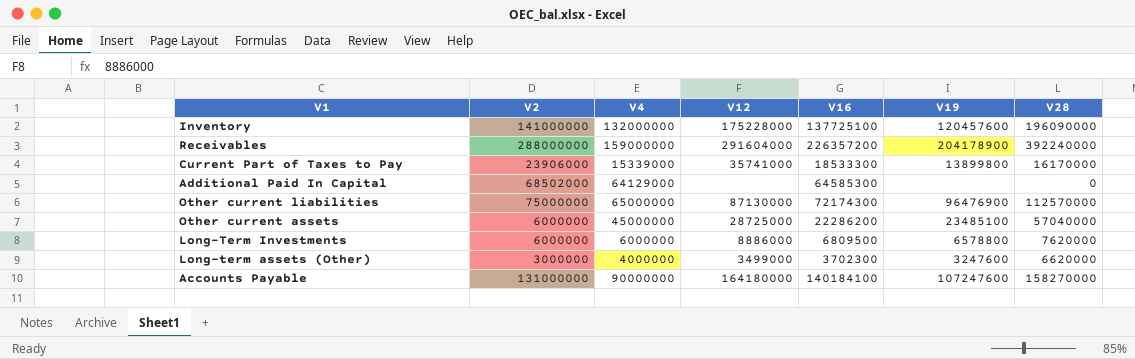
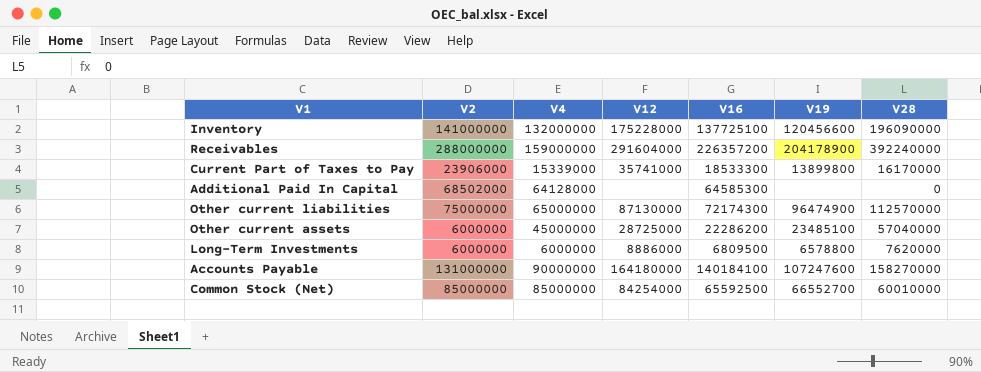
row Long-term assets (Other): 3000000 | 4000000 | 3499000 | 3702300 | 3247600 | 6620000 -> none
Inventory | V19: 120457600 -> 120456600
Additional Paid In Capital | V4: 64129000 -> 64128000
Other current liabilities | V19: 96476900 -> 96474900
row Common Stock (Net): none -> 85000000 | 85000000 | 84254000 | 65592500 | 66552700 | 60010000

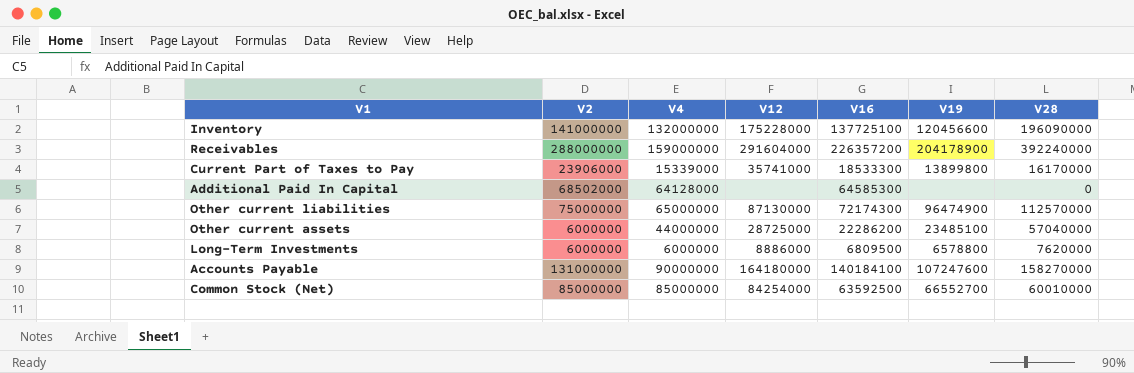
Other current assets | V4: 45000000 -> 44000000
Common Stock (Net) | V16: 65592500 -> 63592500

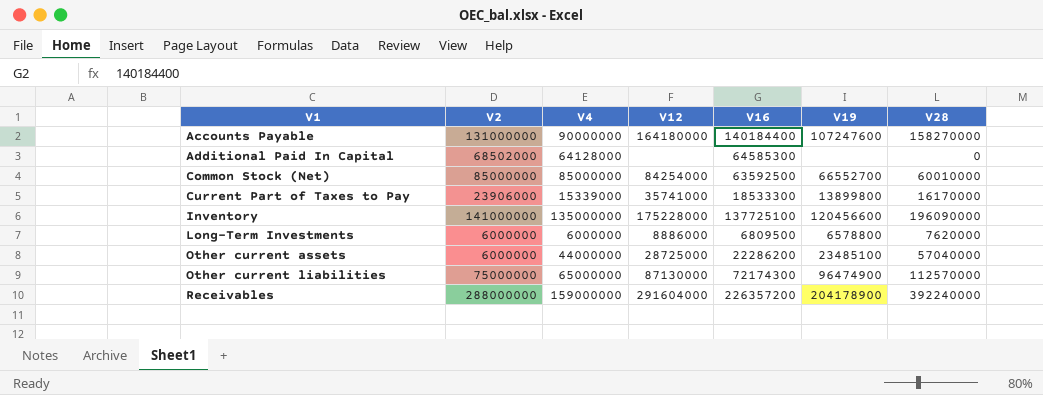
row order: none -> V1 ascending
Accounts Payable | V16: 140184100 -> 140184400
Inventory | V4: 132000000 -> 135000000

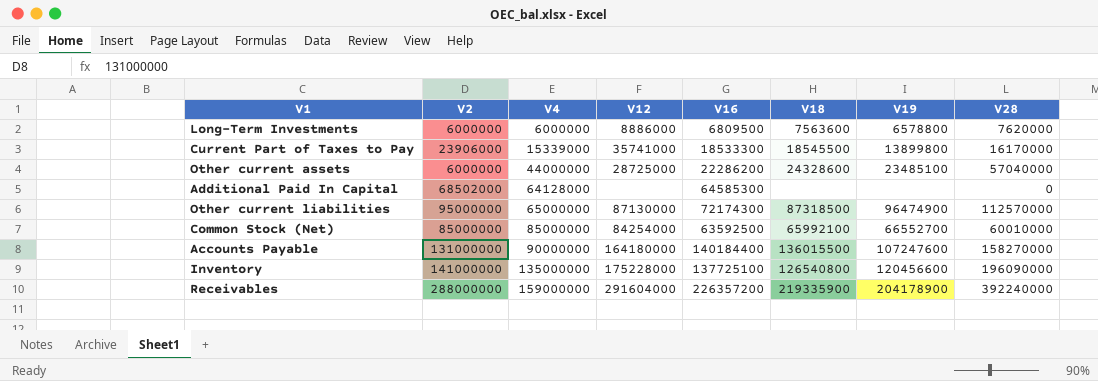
row order: V1 ascending -> V4 ascending
column V18 | position: none -> 6
Other current liabilities | V2: 75000000 -> 95000000

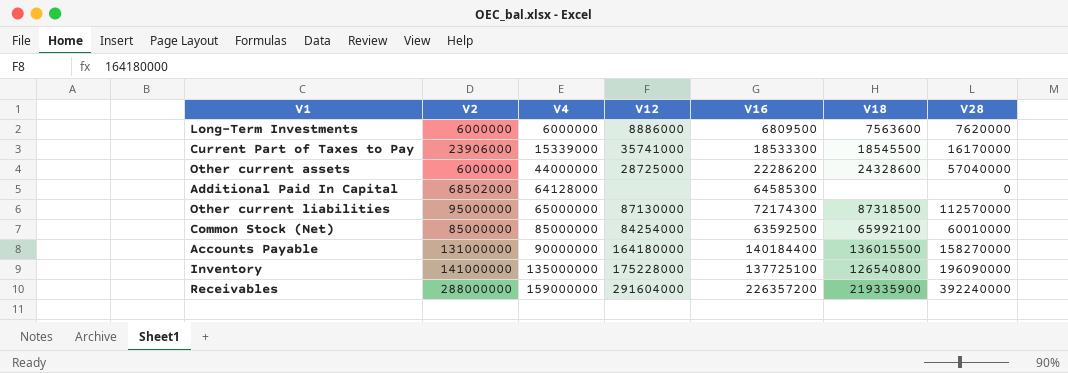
column V19 | position: 7 -> none

